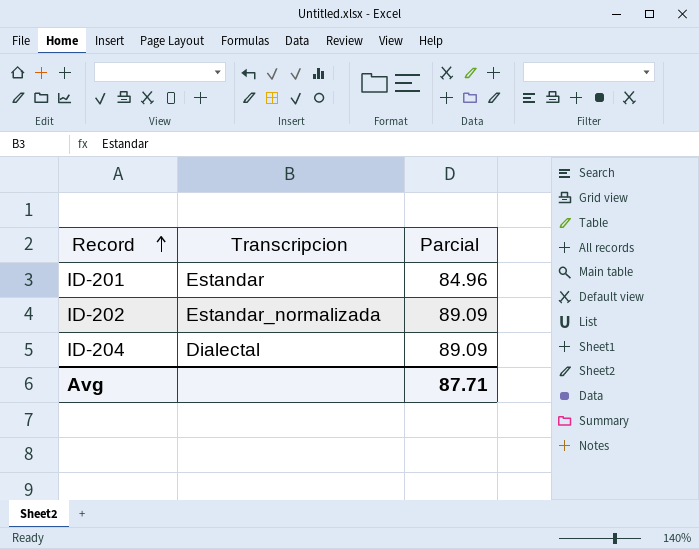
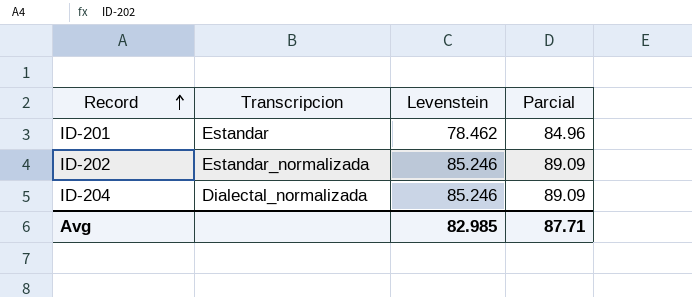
column Levenstein | position: none -> 3
ID-204 | Transcripcion: Dialectal -> Dialectal_normalizada

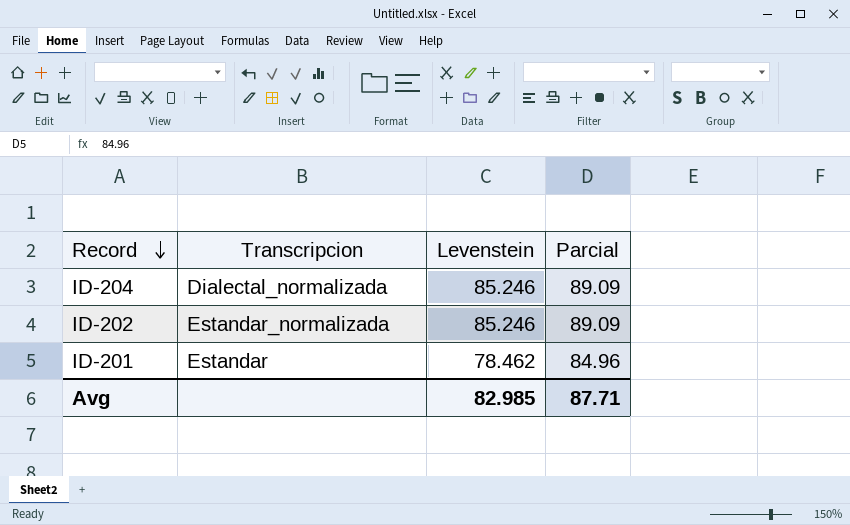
row order: Record ascending -> Record descending

